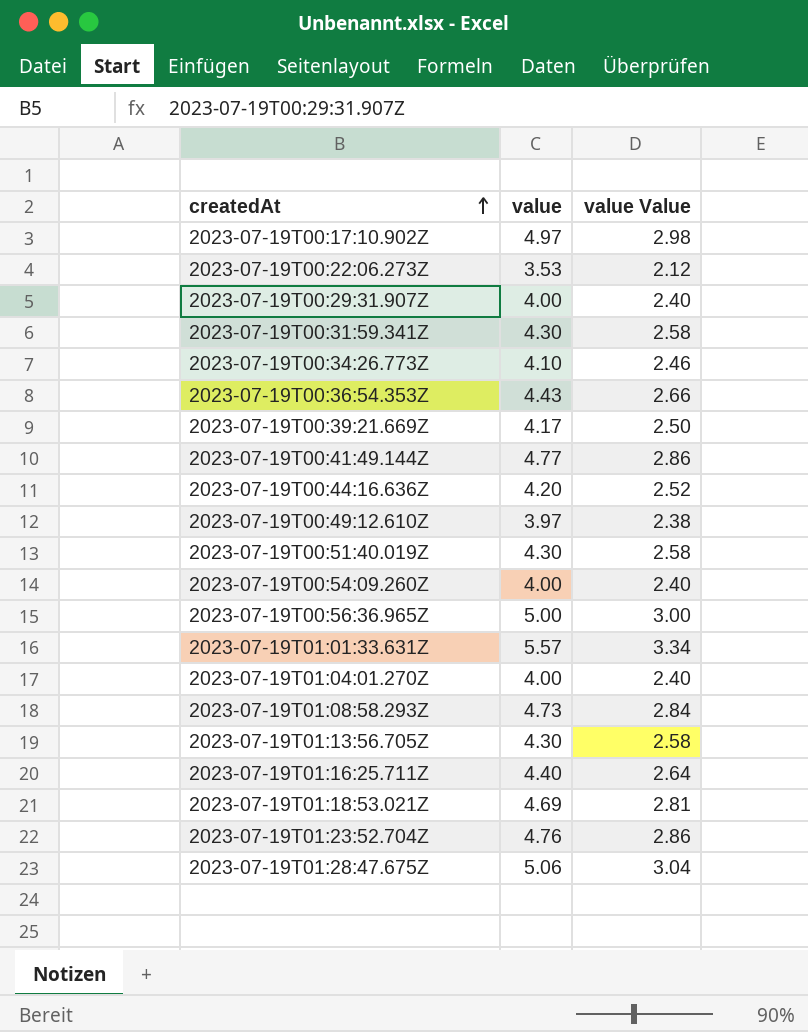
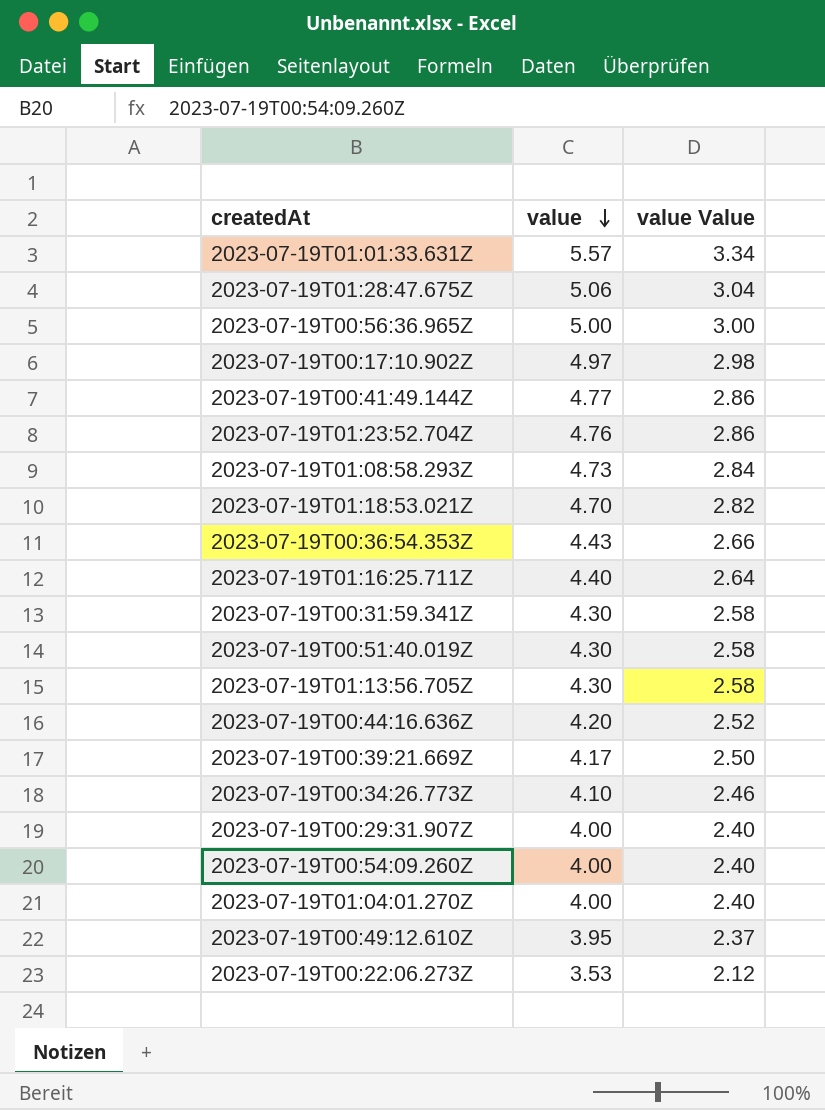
row order: createdAt ascending -> value descending
2023-07-19T01:18:53.021Z | value: 4.69 -> 4.70
2023-07-19T01:18:53.021Z | value Value: 2.81 -> 2.82
2023-07-19T00:49:12.610Z | value: 3.97 -> 3.95
2023-07-19T00:49:12.610Z | value Value: 2.38 -> 2.37

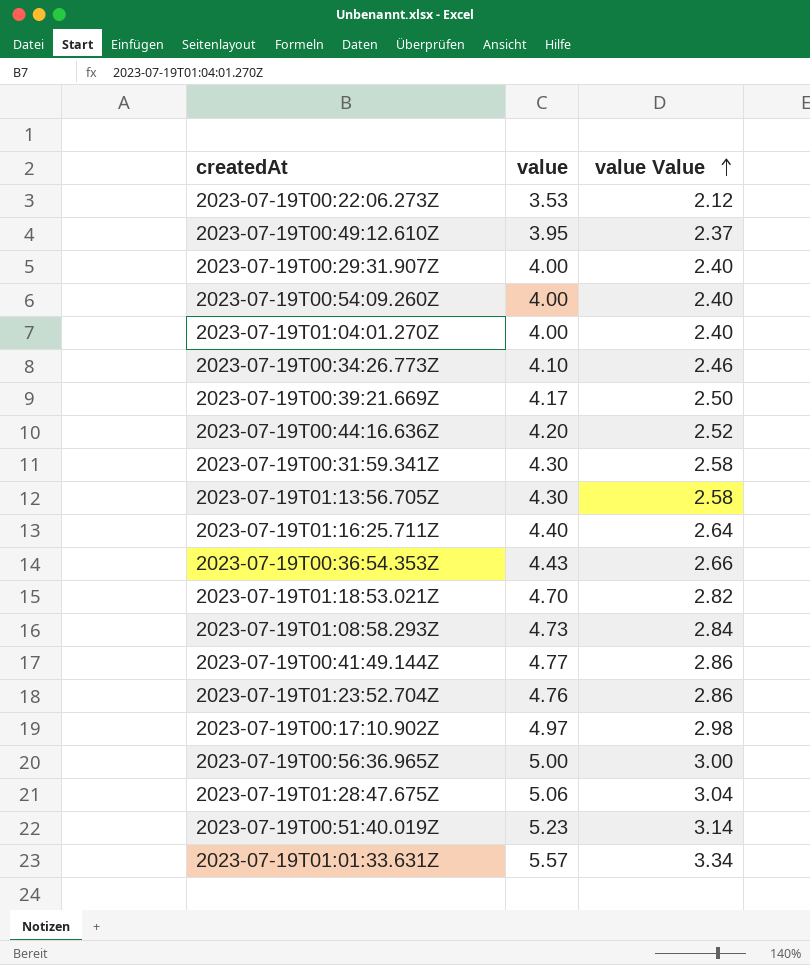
row order: value descending -> value Value ascending
2023-07-19T00:51:40.019Z | value: 4.30 -> 5.23
2023-07-19T00:51:40.019Z | value Value: 2.58 -> 3.14

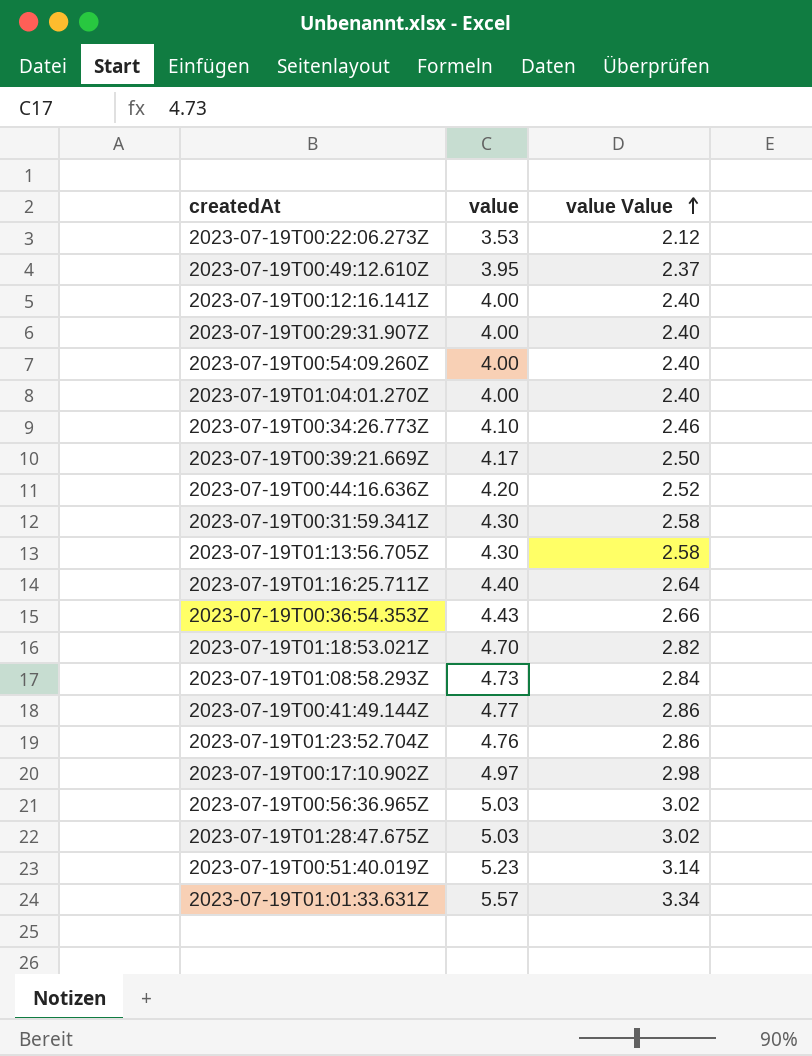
row 2023-07-19T00:12:16.141Z: none -> 4.00 | 2.40
2023-07-19T00:56:36.965Z | value: 5.00 -> 5.03
2023-07-19T00:56:36.965Z | value Value: 3.00 -> 3.02
2023-07-19T01:28:47.675Z | value: 5.06 -> 5.03
2023-07-19T01:28:47.675Z | value Value: 3.04 -> 3.02

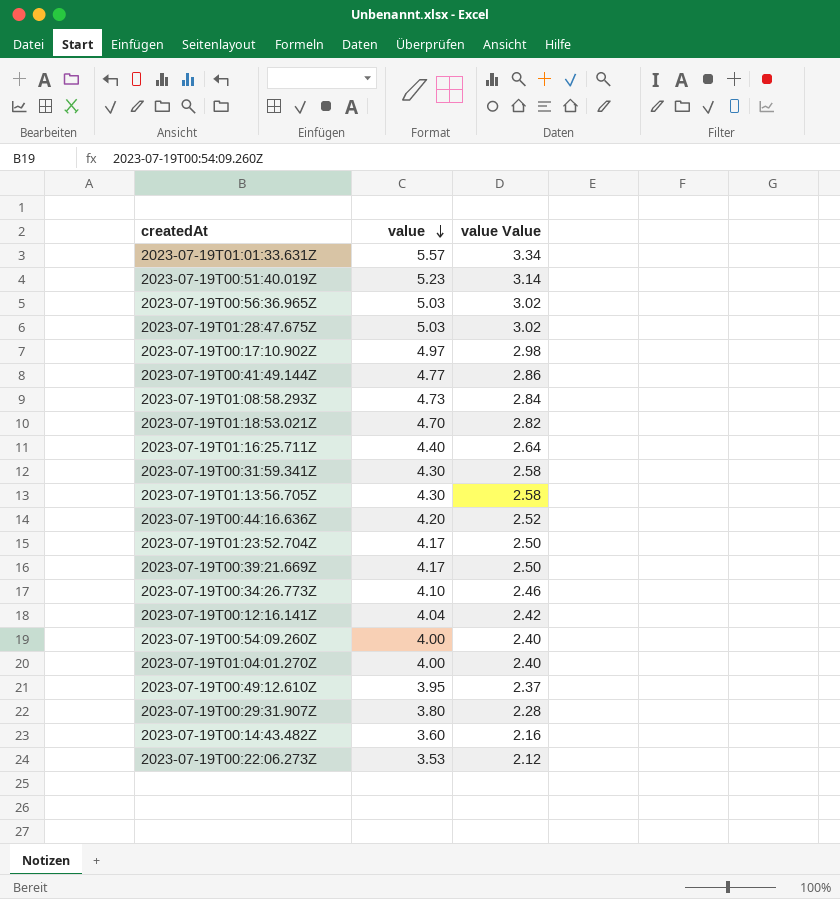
row order: value Value ascending -> value descending
row 2023-07-19T00:36:54.353Z: 4.43 | 2.66 -> none
2023-07-19T01:23:52.704Z | value: 4.76 -> 4.17
2023-07-19T01:23:52.704Z | value Value: 2.86 -> 2.50
2023-07-19T00:12:16.141Z | value: 4.00 -> 4.04
2023-07-19T00:12:16.141Z | value Value: 2.40 -> 2.42
2023-07-19T00:29:31.907Z | value: 4.00 -> 3.80
2023-07-19T00:29:31.907Z | value Value: 2.40 -> 2.28
row 2023-07-19T00:14:43.482Z: none -> 3.60 | 2.16

